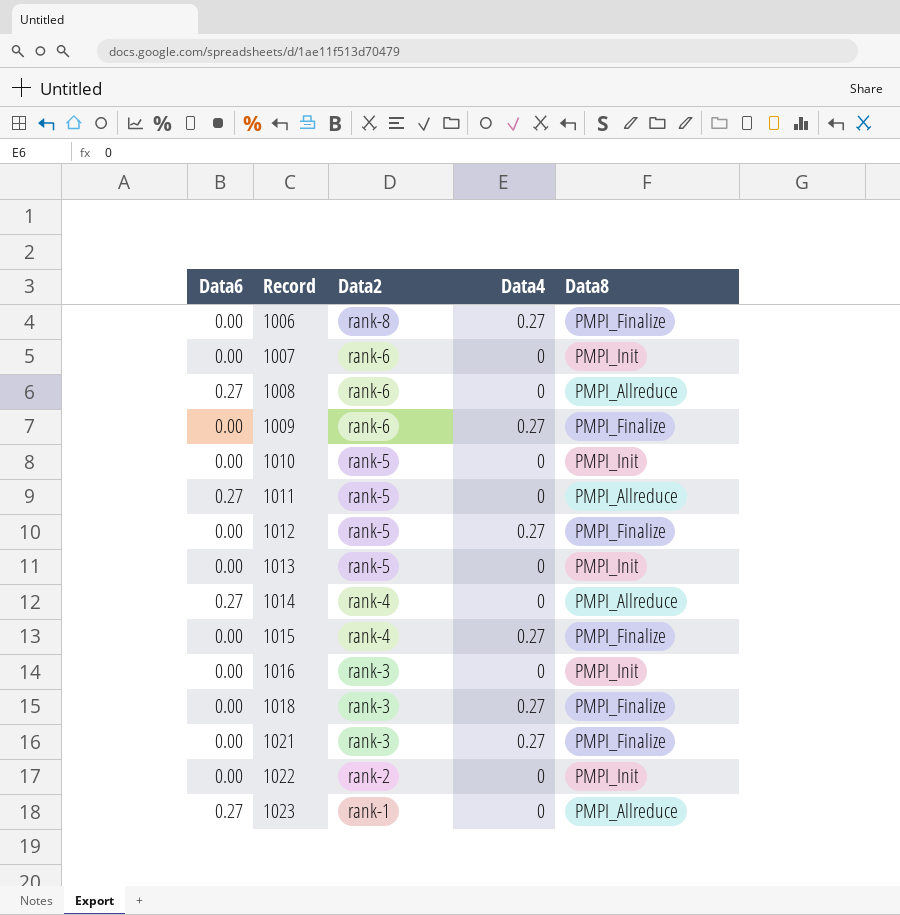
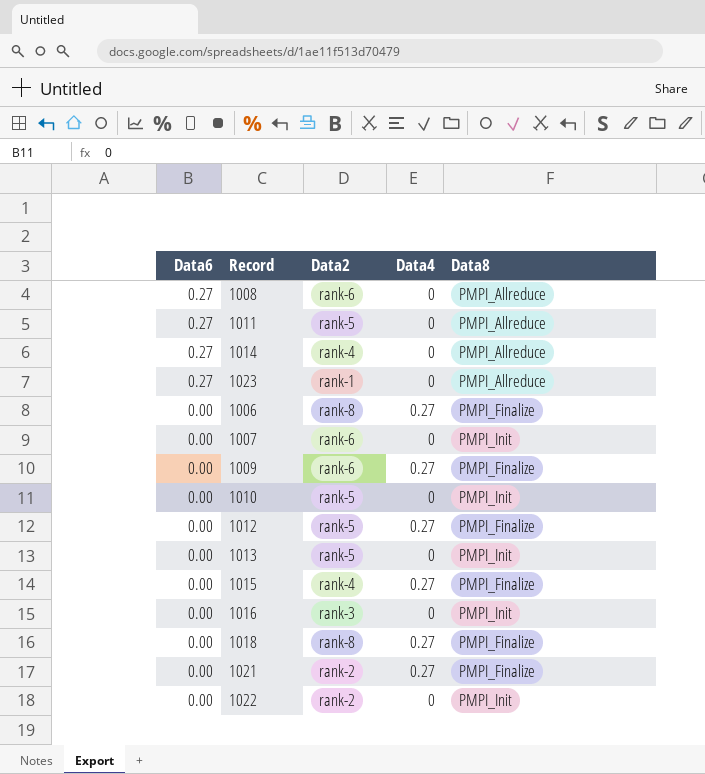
row order: Record ascending -> Data6 descending
1018 | Data2: rank-3 -> rank-8
1021 | Data2: rank-3 -> rank-2

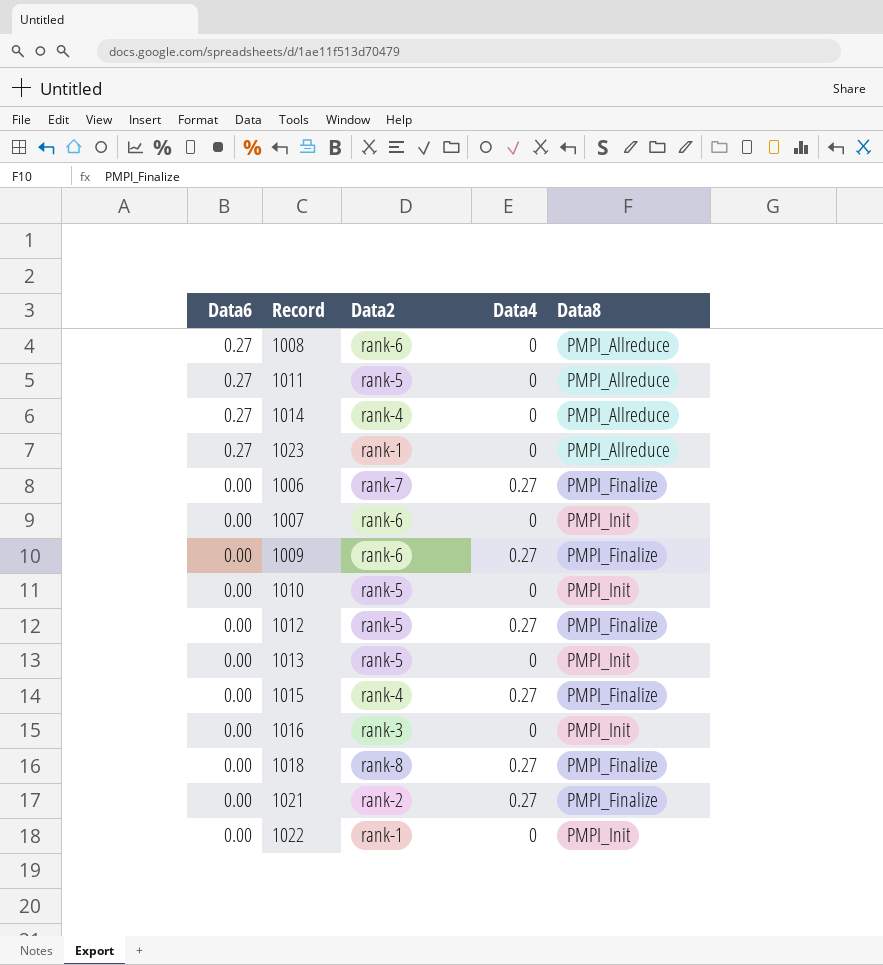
1006 | Data2: rank-8 -> rank-7
1022 | Data2: rank-2 -> rank-1

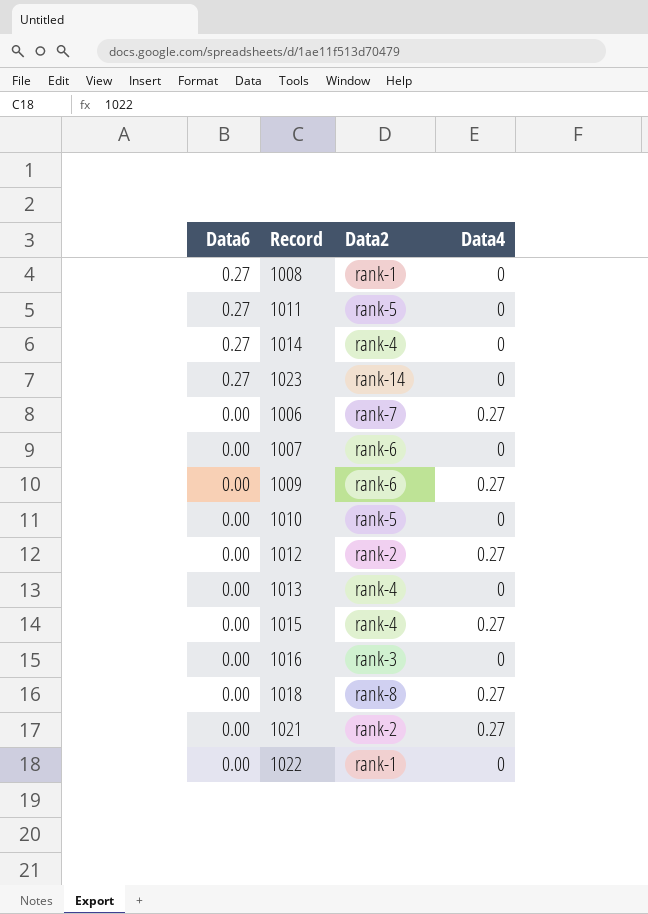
column Data8 | position: 5 -> none
1008 | Data2: rank-6 -> rank-1
1023 | Data2: rank-1 -> rank-14
1012 | Data2: rank-5 -> rank-2
1013 | Data2: rank-5 -> rank-4

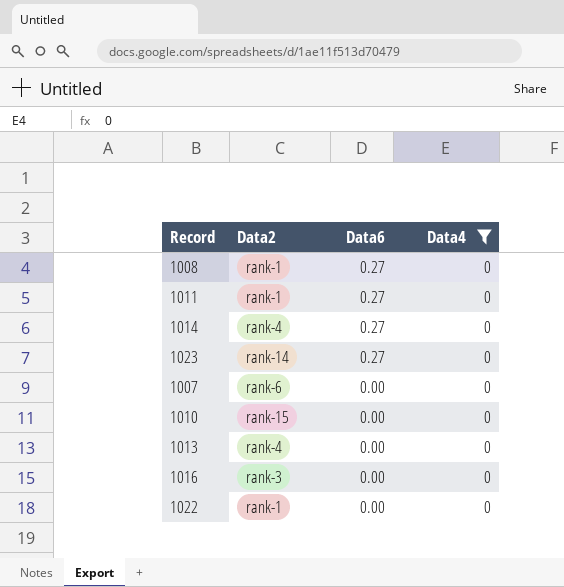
filter: none -> Data4 = 0
column Data6 | position: 1 -> 3
1011 | Data2: rank-5 -> rank-1
1010 | Data2: rank-5 -> rank-15

